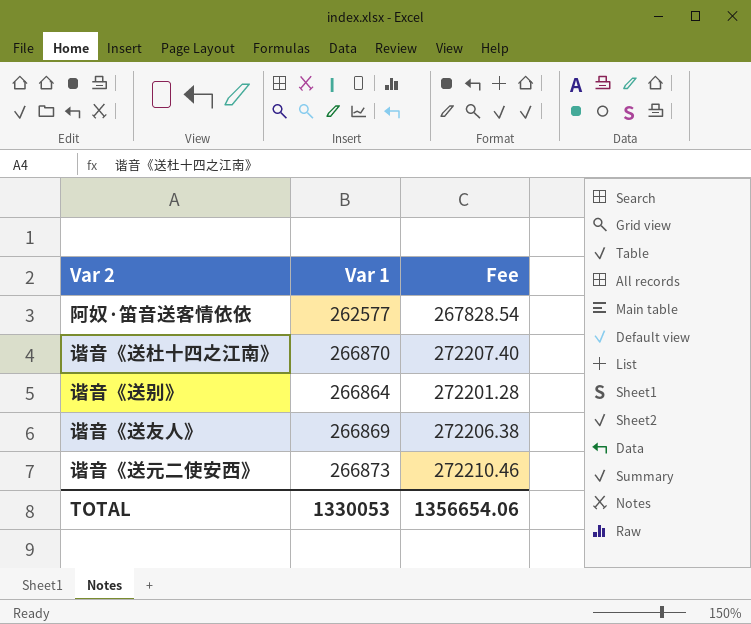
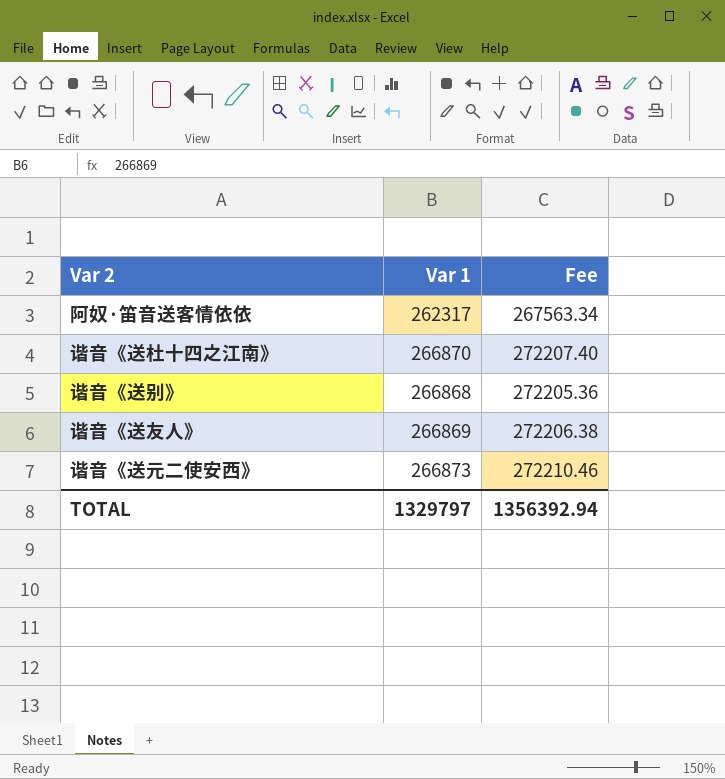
阿奴·笛音送客情依依 | Var 1: 262577 -> 262317
阿奴·笛音送客情依依 | Fee: 267828.54 -> 267563.34
谐音《送别》 | Var 1: 266864 -> 266868
谐音《送别》 | Fee: 272201.28 -> 272205.36
TOTAL | Var 1: 1330053 -> 1329797
TOTAL | Fee: 1356654.06 -> 1356392.94

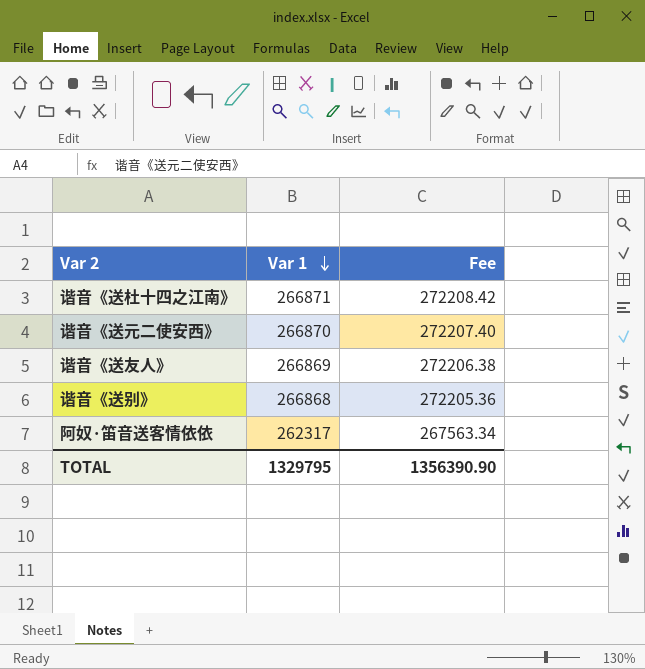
row order: none -> Var 1 descending
谐音《送杜十四之江南》 | Var 1: 266870 -> 266871
谐音《送杜十四之江南》 | Fee: 272207.40 -> 272208.42
谐音《送元二使安西》 | Var 1: 266873 -> 266870
谐音《送元二使安西》 | Fee: 272210.46 -> 272207.40
TOTAL | Var 1: 1329797 -> 1329795
TOTAL | Fee: 1356392.94 -> 1356390.90

